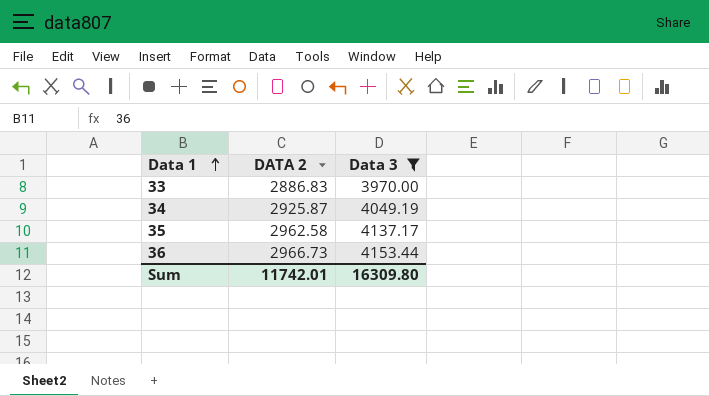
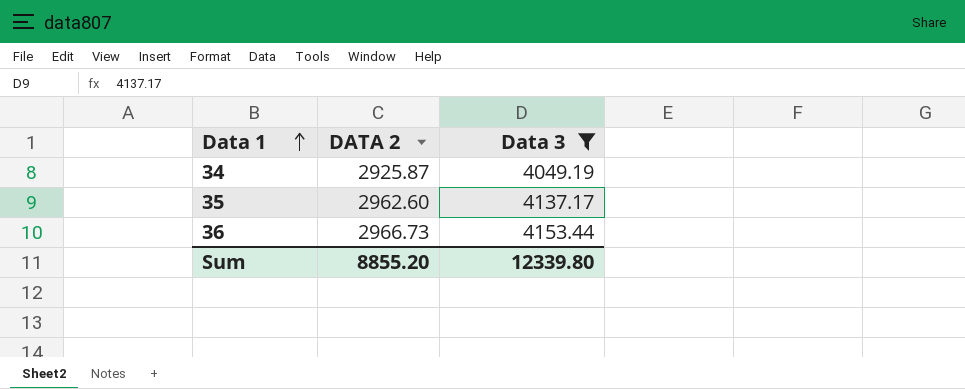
row 33: 2886.83 | 3970.00 -> none
35 | DATA 2: 2962.58 -> 2962.60
Sum | DATA 2: 11742.01 -> 8855.20
Sum | Data 3: 16309.80 -> 12339.80

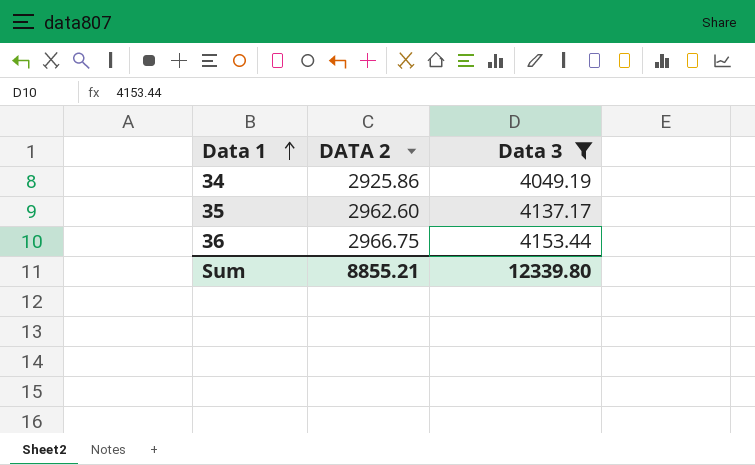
34 | DATA 2: 2925.87 -> 2925.86
36 | DATA 2: 2966.73 -> 2966.75
Sum | DATA 2: 8855.20 -> 8855.21

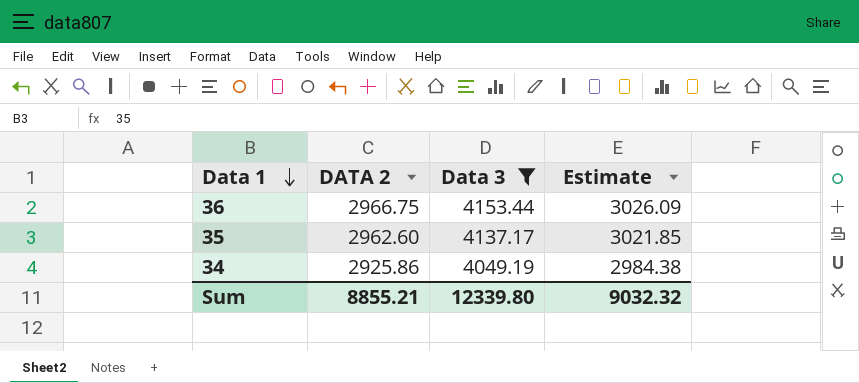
row order: Data 1 ascending -> Data 1 descending
column Estimate | formula: none -> [DATA 2] * 1.02

